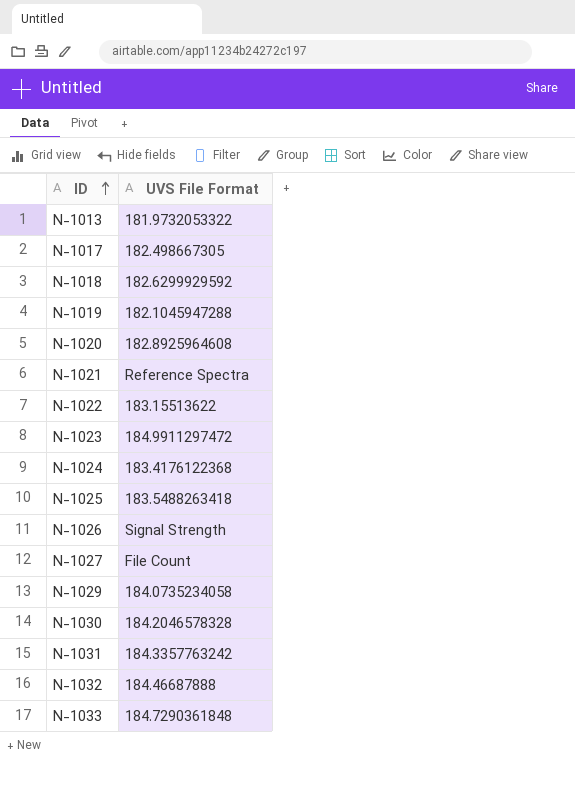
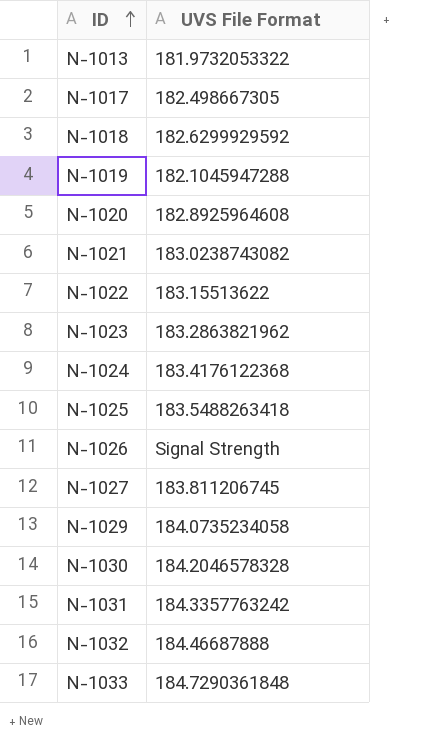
N-1021 | UVS File Format: Reference Spectra -> 183.0238743082
N-1023 | UVS File Format: 184.9911297472 -> 183.2863821962
N-1027 | UVS File Format: File Count -> 183.811206745

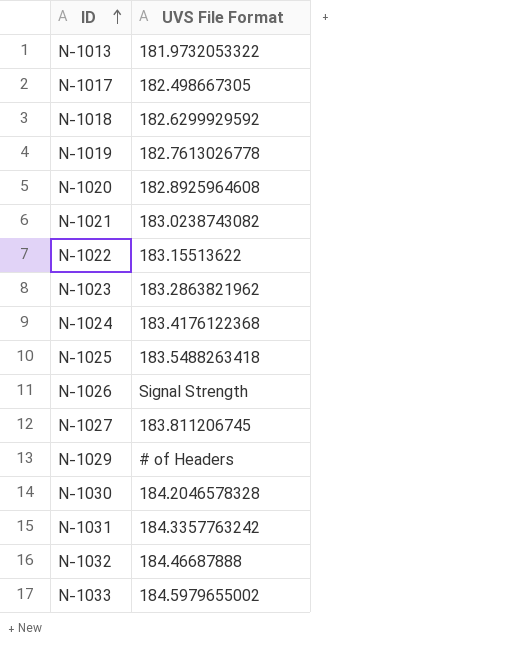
N-1019 | UVS File Format: 182.1045947288 -> 182.7613026778
N-1029 | UVS File Format: 184.0735234058 -> # of Headers
N-1033 | UVS File Format: 184.7290361848 -> 184.5979655002

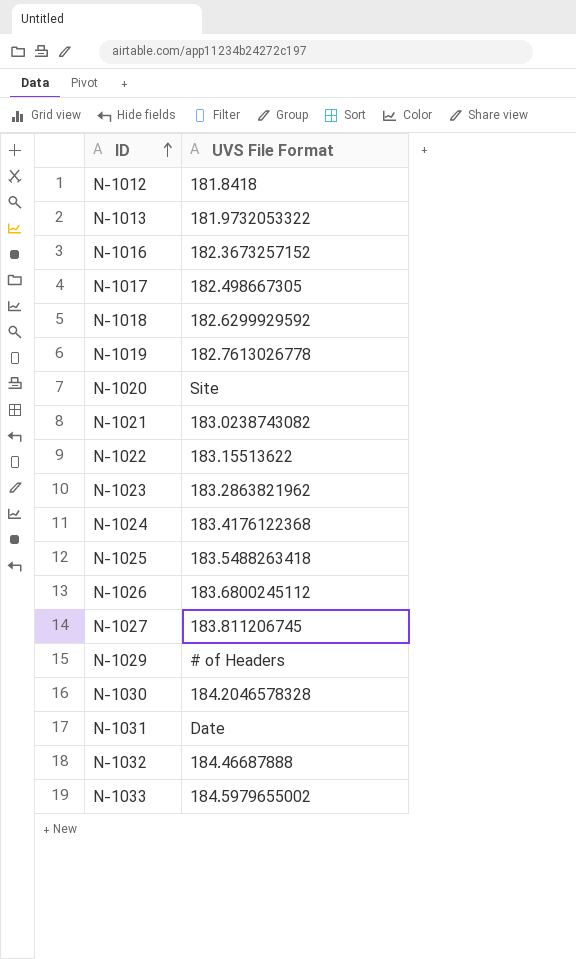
row N-1012: none -> 181.8418
row N-1016: none -> 182.3673257152
N-1020 | UVS File Format: 182.8925964608 -> Site
N-1026 | UVS File Format: Signal Strength -> 183.6800245112
N-1031 | UVS File Format: 184.3357763242 -> Date

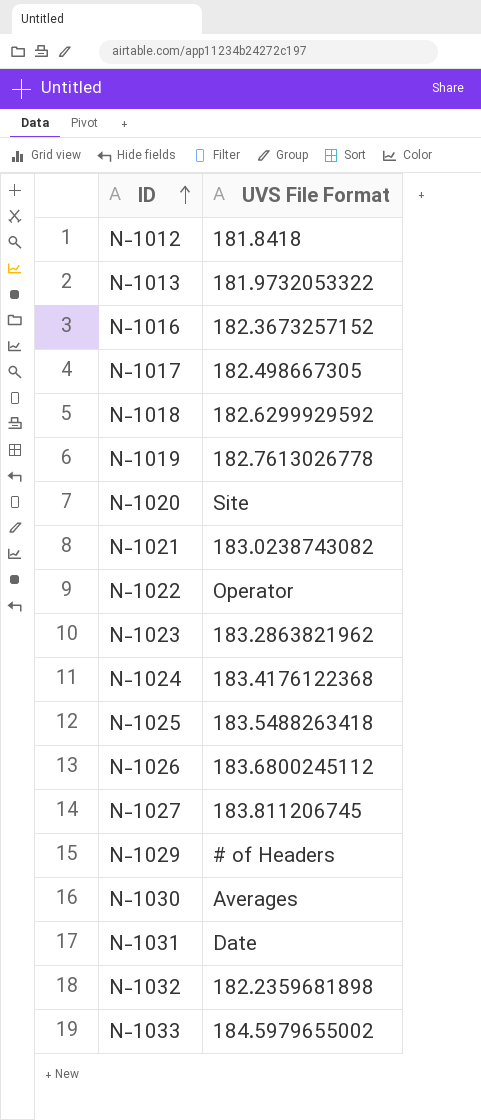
N-1022 | UVS File Format: 183.15513622 -> Operator
N-1030 | UVS File Format: 184.2046578328 -> Averages
N-1032 | UVS File Format: 184.46687888 -> 182.2359681898

